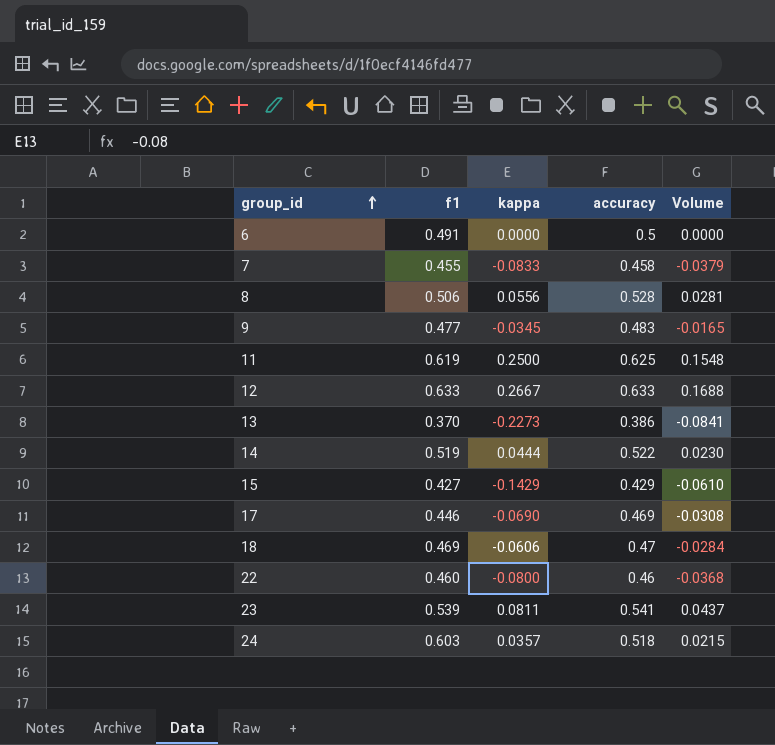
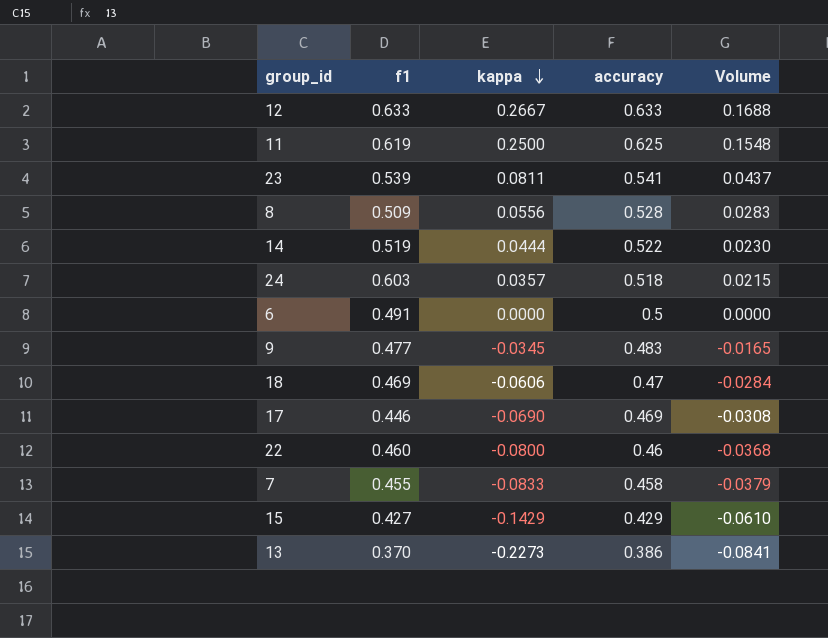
row order: group_id ascending -> kappa descending
8 | f1: 0.506 -> 0.509
8 | Volume: 0.0281 -> 0.0283

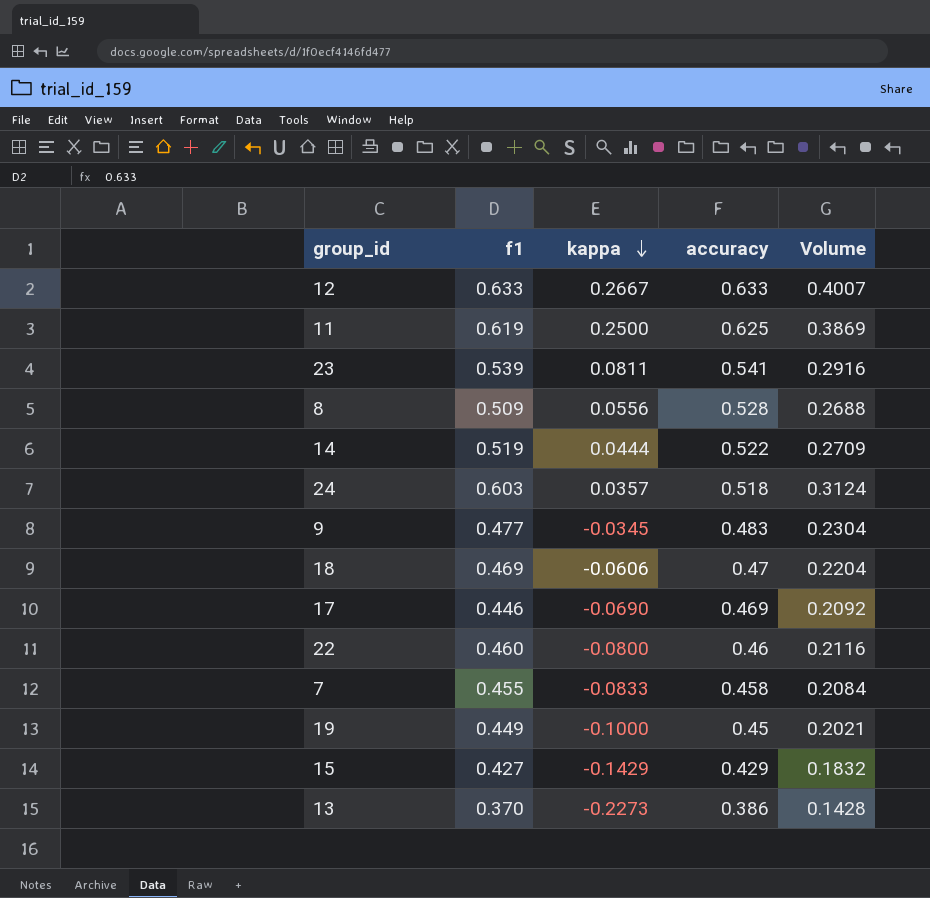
column Volume | formula: [f1] * [kappa] -> [f1] * [accuracy]
row 6: 0.491 | 0.0000 | 0.5 | 0.0000 -> none
row 19: none -> 0.449 | -0.1000 | 0.45 | 0.2021

